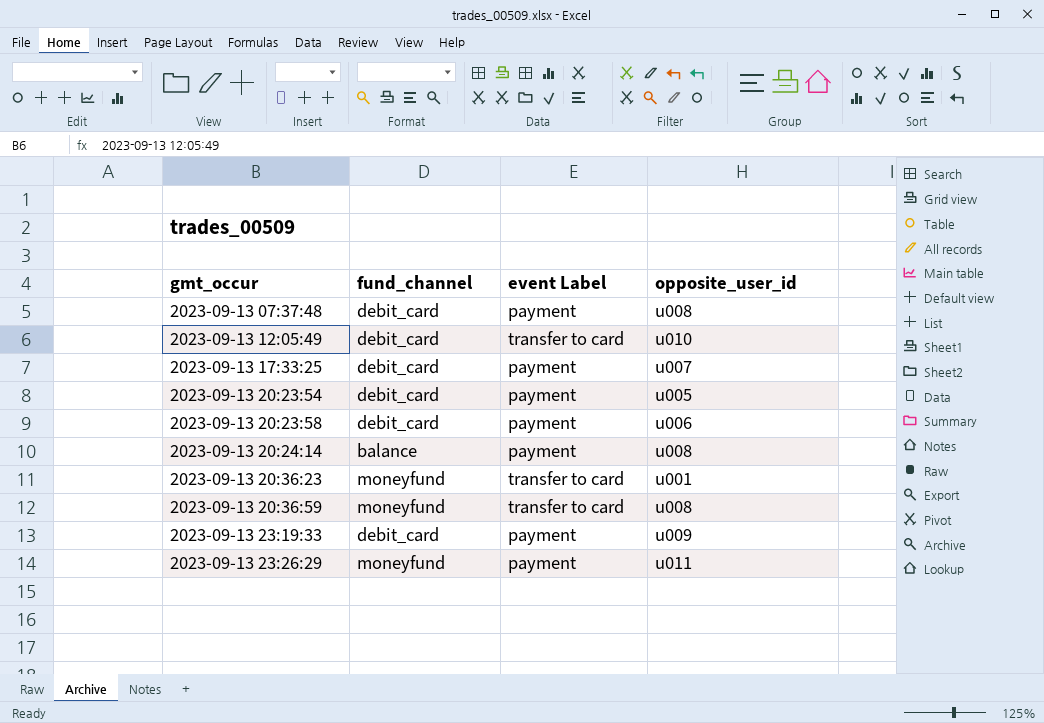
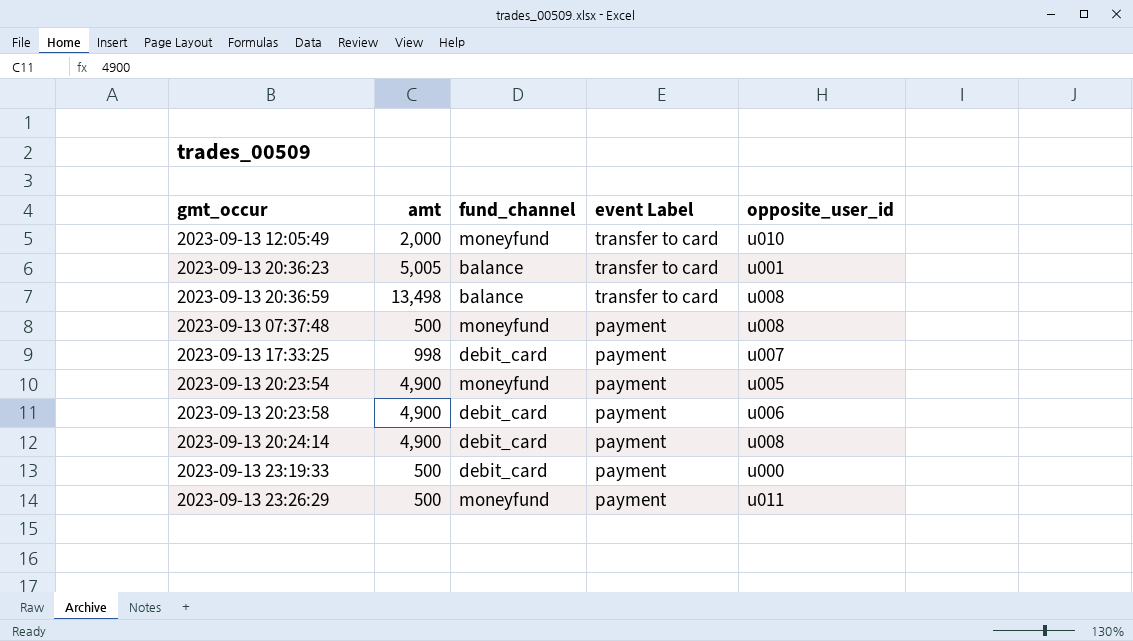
row order: gmt_occur ascending -> event Label descending
column amt | position: none -> 2
2023-09-13 12:05:49 | fund_channel: debit_card -> moneyfund
2023-09-13 20:36:23 | fund_channel: moneyfund -> balance
2023-09-13 20:36:59 | fund_channel: moneyfund -> balance
2023-09-13 07:37:48 | fund_channel: debit_card -> moneyfund
2023-09-13 20:23:54 | fund_channel: debit_card -> moneyfund
2023-09-13 20:24:14 | fund_channel: balance -> debit_card
2023-09-13 23:19:33 | opposite_user_id: u009 -> u000

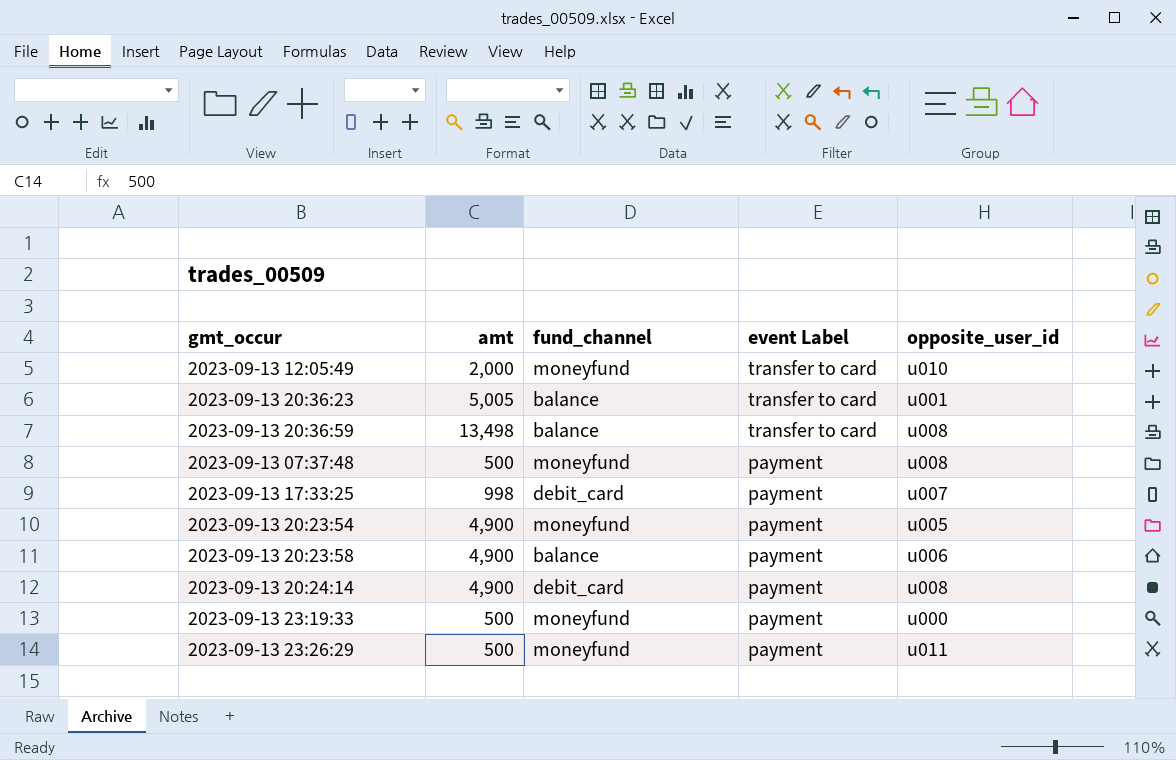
2023-09-13 20:23:58 | fund_channel: debit_card -> balance
2023-09-13 23:19:33 | fund_channel: debit_card -> moneyfund

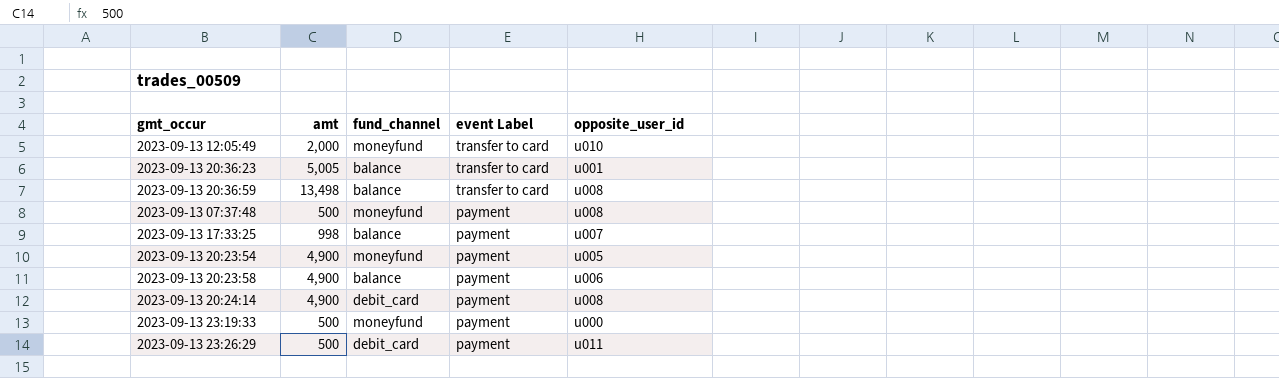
2023-09-13 17:33:25 | fund_channel: debit_card -> balance
2023-09-13 23:26:29 | fund_channel: moneyfund -> debit_card

